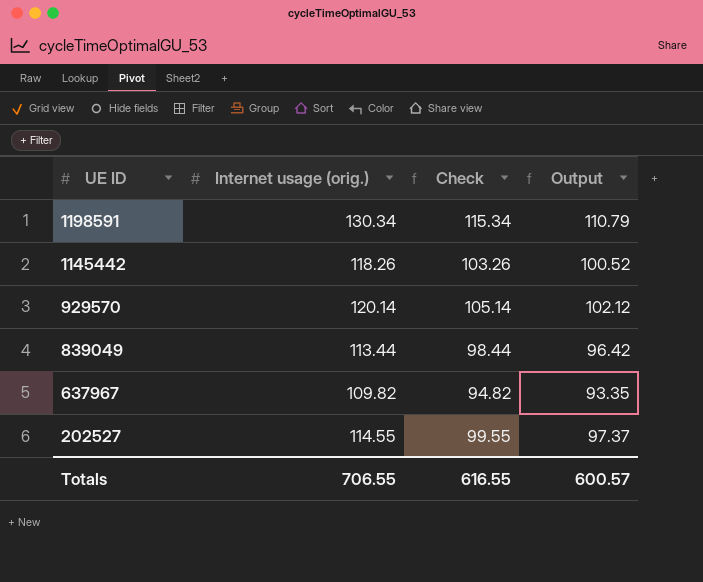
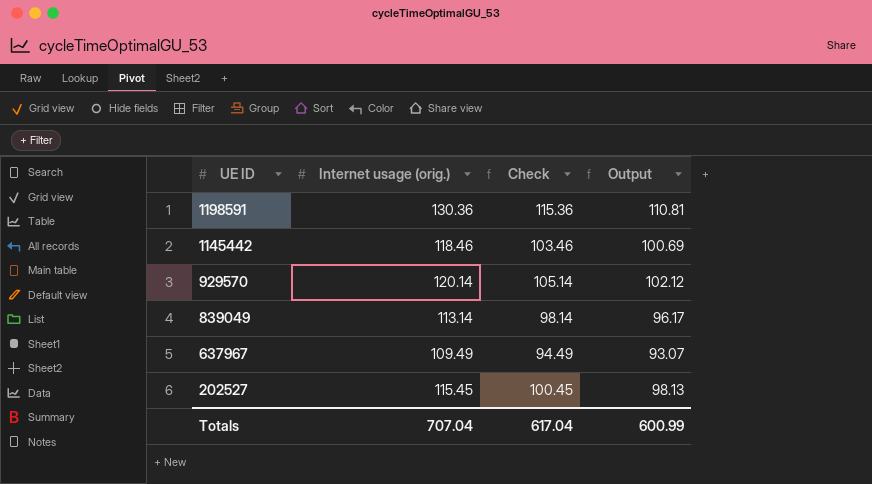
1198591 | Internet usage (orig.): 130.34 -> 130.36
1198591 | Check: 115.34 -> 115.36
1198591 | Output: 110.79 -> 110.81
1145442 | Internet usage (orig.): 118.26 -> 118.46
1145442 | Check: 103.26 -> 103.46
1145442 | Output: 100.52 -> 100.69
839049 | Internet usage (orig.): 113.44 -> 113.14
839049 | Check: 98.44 -> 98.14
839049 | Output: 96.42 -> 96.17
637967 | Internet usage (orig.): 109.82 -> 109.49
637967 | Check: 94.82 -> 94.49
637967 | Output: 93.35 -> 93.07
202527 | Internet usage (orig.): 114.55 -> 115.45
202527 | Check: 99.55 -> 100.45
202527 | Output: 97.37 -> 98.13
Totals | Internet usage (orig.): 706.55 -> 707.04
Totals | Check: 616.55 -> 617.04
Totals | Output: 600.57 -> 600.99

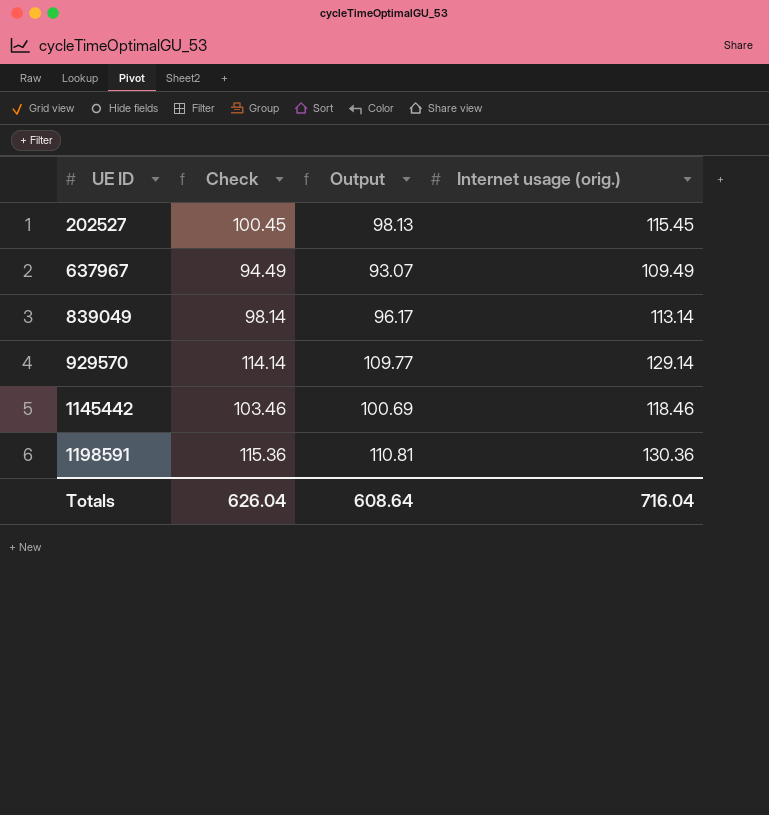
row order: UE ID descending -> UE ID ascending
column Internet usage (orig.) | position: 2 -> 4
929570 | Check: 105.14 -> 114.14
929570 | Output: 102.12 -> 109.77
929570 | Internet usage (orig.): 120.14 -> 129.14
Totals | Check: 617.04 -> 626.04
Totals | Output: 600.99 -> 608.64
Totals | Internet usage (orig.): 707.04 -> 716.04

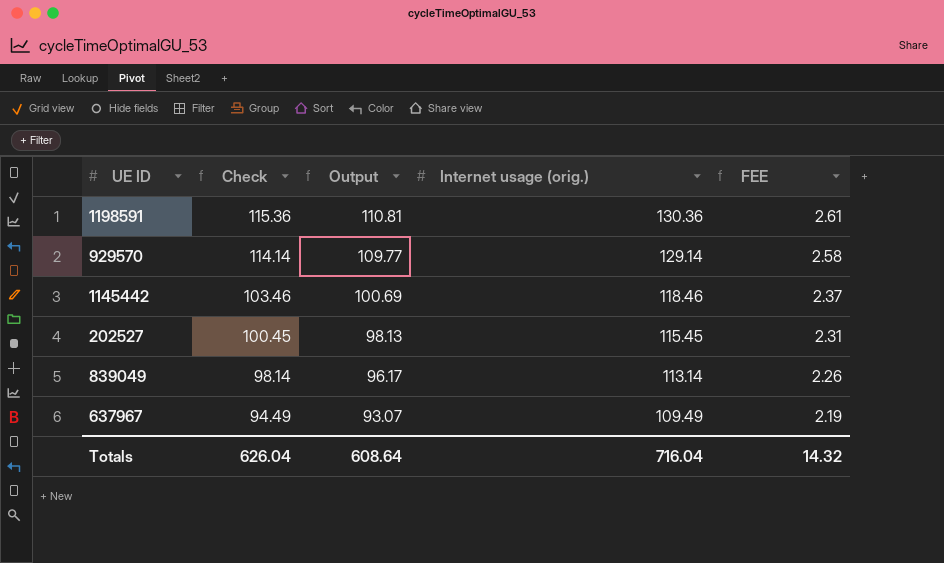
row order: UE ID ascending -> Check descending
column FEE | formula: none -> [Internet usage (orig.)] * 0.02

